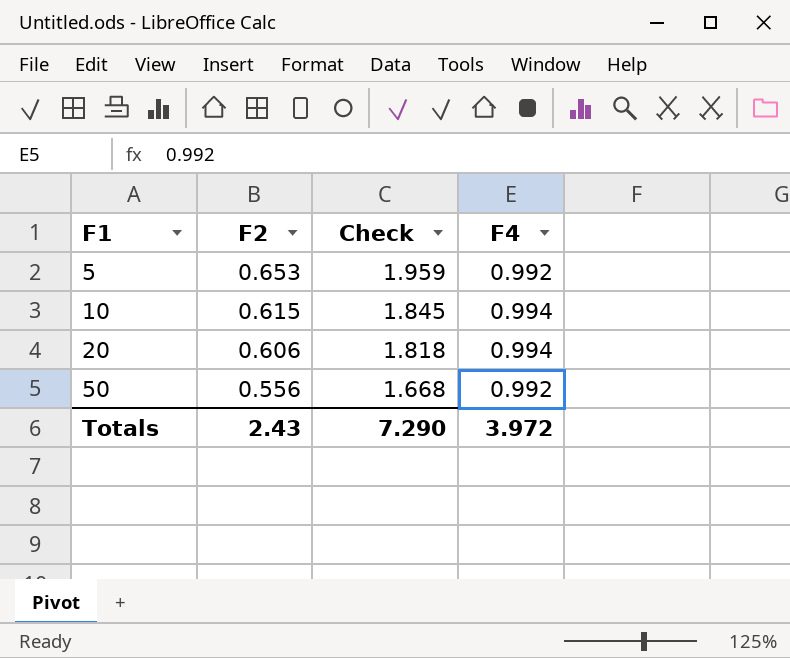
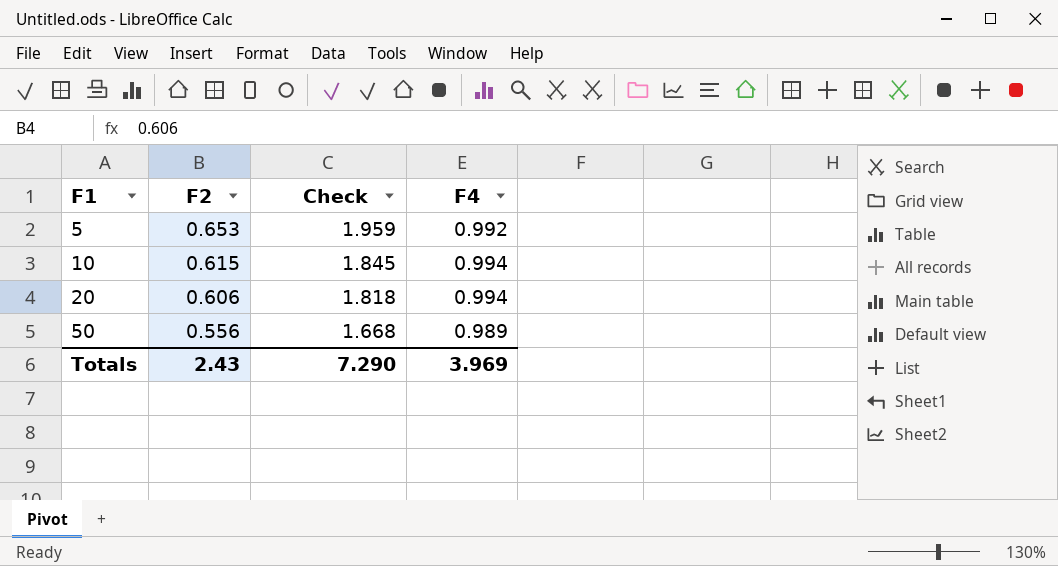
50 | F4: 0.992 -> 0.989
Totals | F4: 3.972 -> 3.969

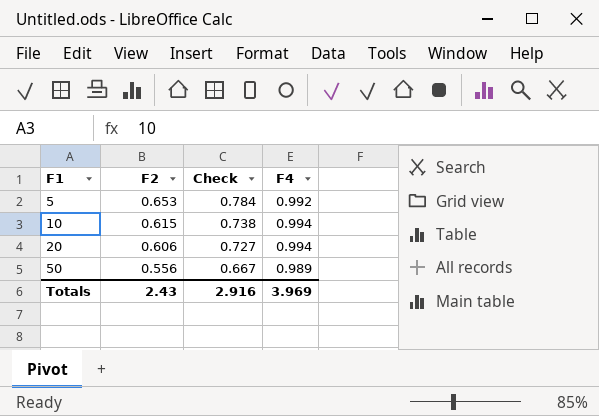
column Check | formula: [F2] * 3 -> [F2] * 1.2
Totals | Check: 7.290 -> 2.916

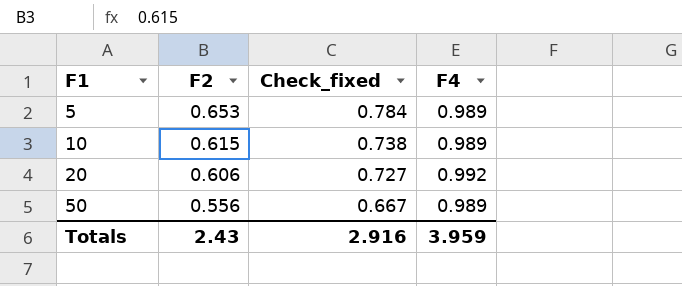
column name: Check -> Check_fixed
5 | F4: 0.992 -> 0.989
10 | F4: 0.994 -> 0.989
20 | F4: 0.994 -> 0.992
Totals | F4: 3.969 -> 3.959

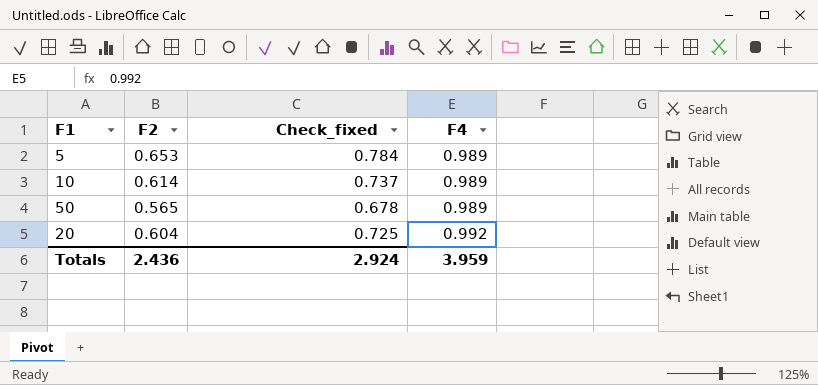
row order: F1 ascending -> F4 ascending
10 | F2: 0.615 -> 0.614
10 | Check_fixed: 0.738 -> 0.737
50 | F2: 0.556 -> 0.565
50 | Check_fixed: 0.667 -> 0.678
20 | F2: 0.606 -> 0.604
20 | Check_fixed: 0.727 -> 0.725
Totals | F2: 2.43 -> 2.436
Totals | Check_fixed: 2.916 -> 2.924

